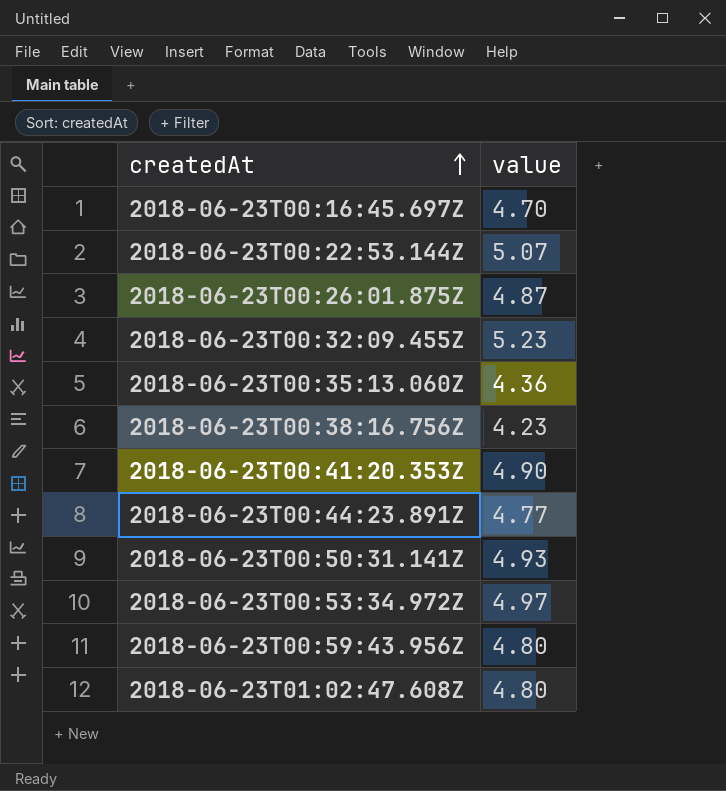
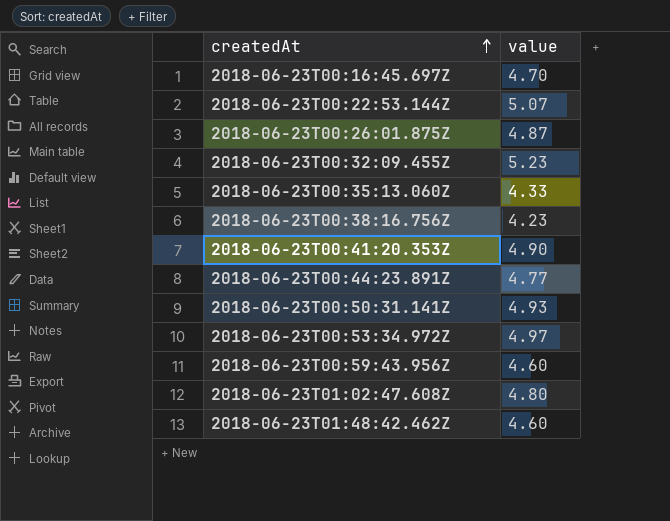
2018-06-23T00:35:13.060Z | value: 4.36 -> 4.33
2018-06-23T00:59:43.956Z | value: 4.80 -> 4.60
row 2018-06-23T01:48:42.462Z: none -> 4.60

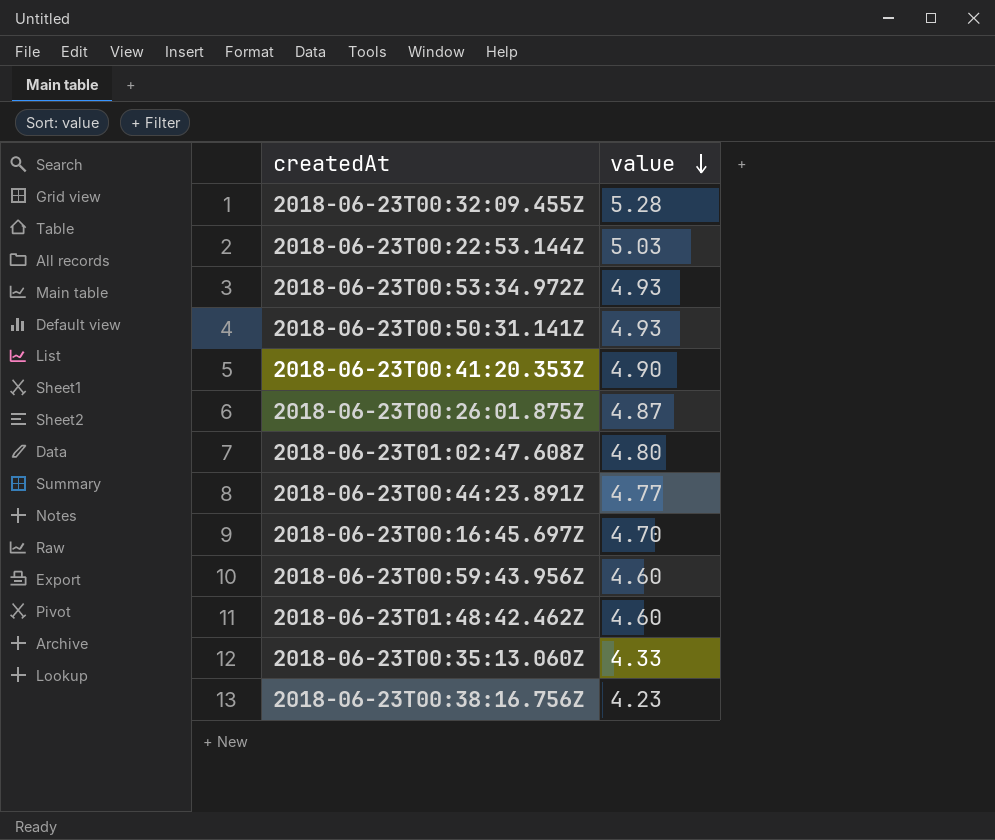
row order: createdAt ascending -> value descending
2018-06-23T00:32:09.455Z | value: 5.23 -> 5.28
2018-06-23T00:22:53.144Z | value: 5.07 -> 5.03
2018-06-23T00:53:34.972Z | value: 4.97 -> 4.93

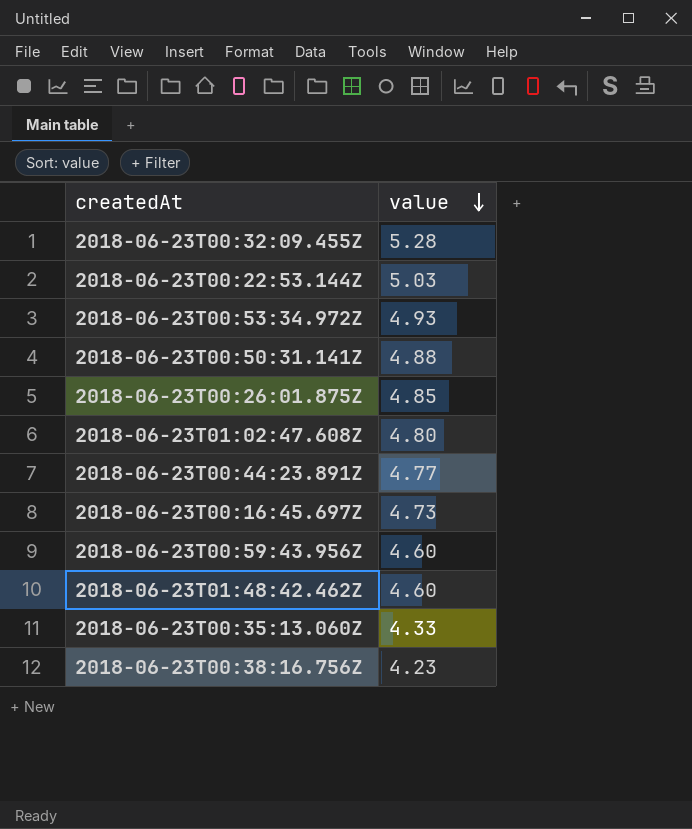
row 2018-06-23T00:41:20.353Z: 4.90 -> none
2018-06-23T00:50:31.141Z | value: 4.93 -> 4.88
2018-06-23T00:26:01.875Z | value: 4.87 -> 4.85
2018-06-23T00:16:45.697Z | value: 4.70 -> 4.73

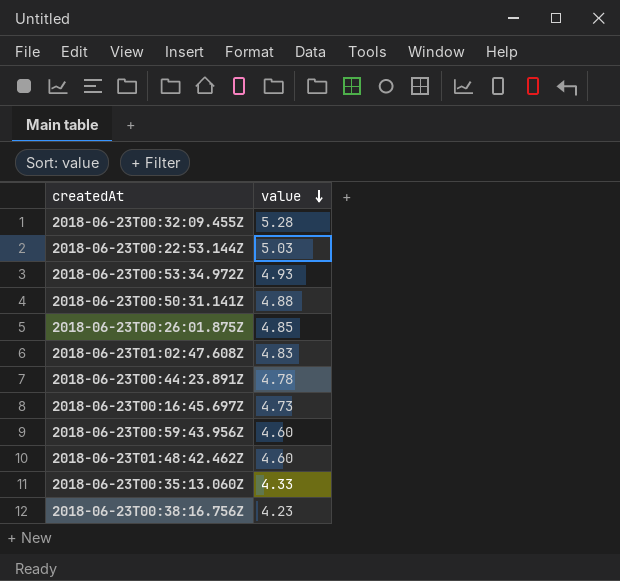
2018-06-23T01:02:47.608Z | value: 4.80 -> 4.83
2018-06-23T00:44:23.891Z | value: 4.77 -> 4.78

